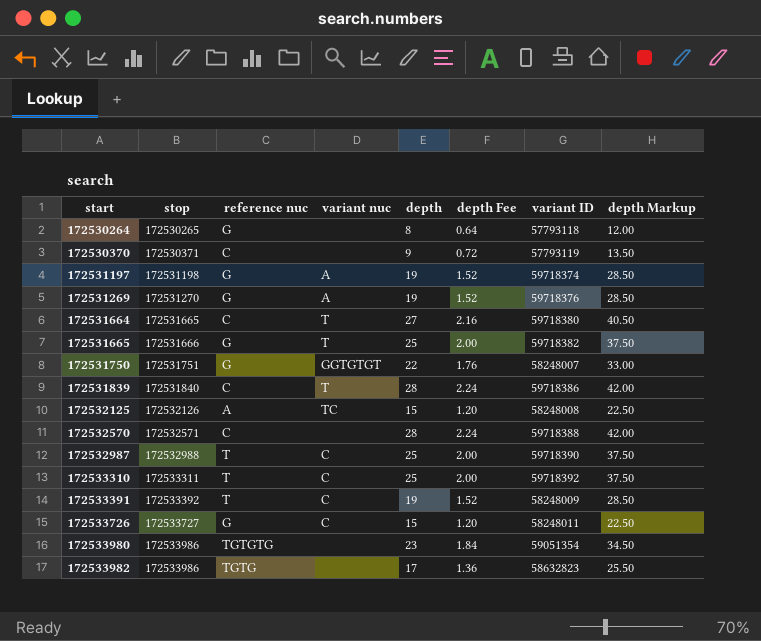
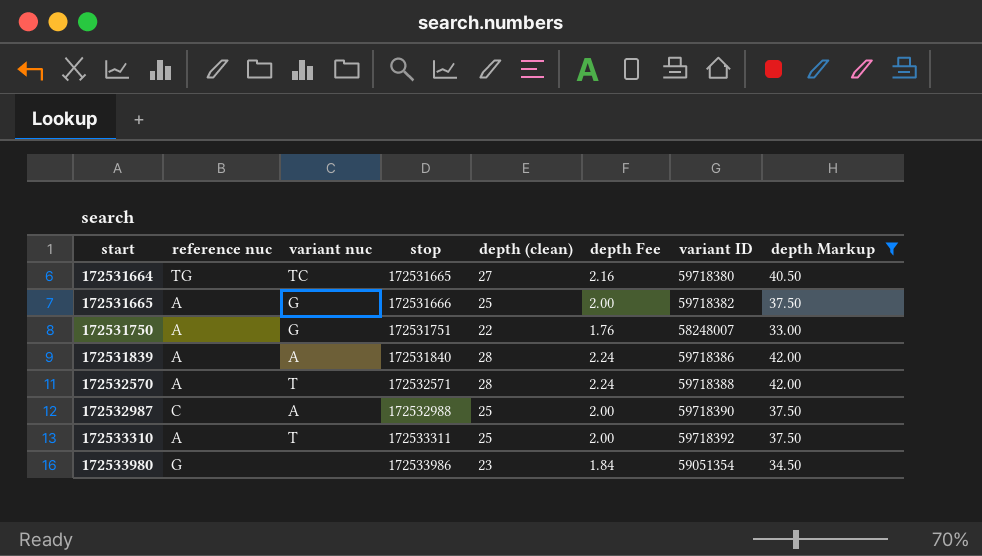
filter: none -> depth Markup >= 33.00
column stop | position: 2 -> 4
column name: depth -> depth (clean)
172531664 | reference nuc: C -> TG
172531664 | variant nuc: T -> TC
172531665 | reference nuc: G -> A
172531665 | variant nuc: T -> G
172531750 | reference nuc: G -> A
172531750 | variant nuc: GGTGTGT -> G
172531839 | reference nuc: C -> A
172531839 | variant nuc: T -> A
172532570 | reference nuc: C -> A
172532570 | variant nuc: none -> T
172532987 | reference nuc: T -> C
172532987 | variant nuc: C -> A
172533310 | reference nuc: T -> A
172533310 | variant nuc: C -> T
172533980 | reference nuc: TGTGTG -> G

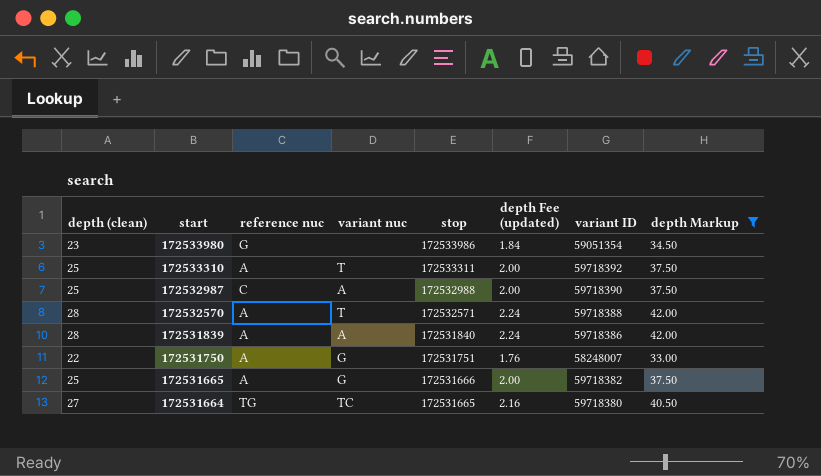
row order: start ascending -> start descending
column depth (clean) | position: 5 -> 1
column name: depth Fee -> depth Fee (updated)

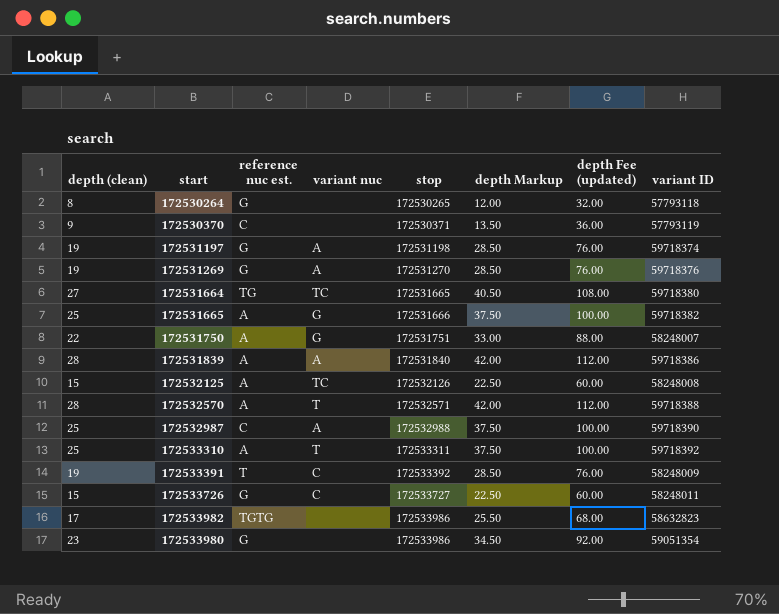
filter: depth Markup >= 33.00 -> none
row order: start descending -> stop ascending
column name: reference nuc -> reference nuc est.
column depth Markup | position: 8 -> 6
column depth Fee (updated) | formula: [depth (clean)] * 0.08 -> [depth (clean)] * 4

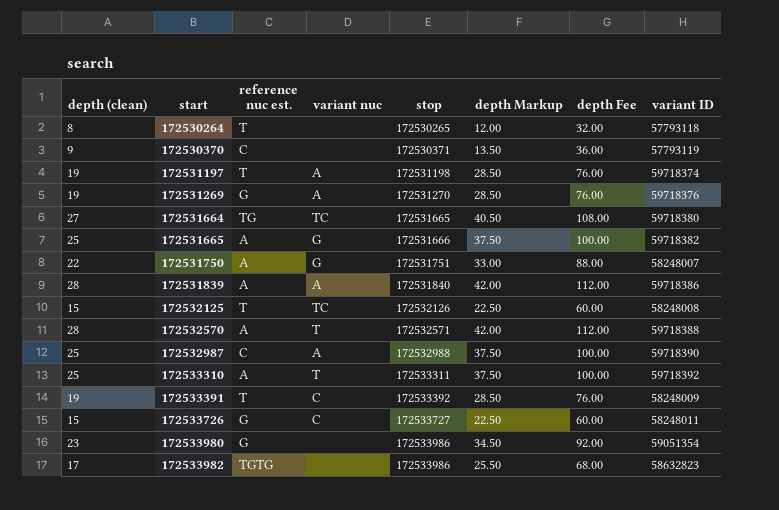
row order: stop ascending -> start ascending
column name: depth Fee (updated) -> depth Fee
172530264 | reference nuc est.: G -> T
172531197 | reference nuc est.: G -> T
172532125 | reference nuc est.: A -> T

